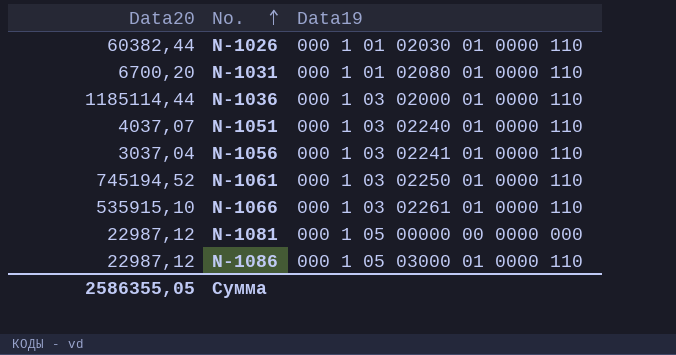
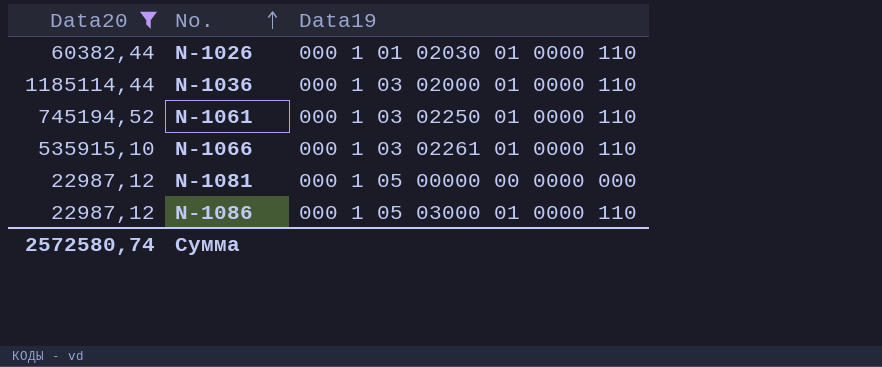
filter: none -> Data20 >= 22987,12
Сумма | Data20: 2586355,05 -> 2572580,74

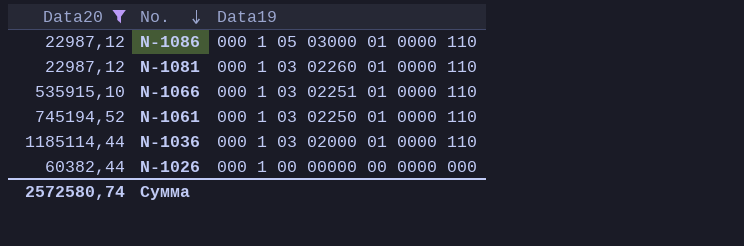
row order: No. ascending -> No. descending
N-1081 | Data19: 000 1 05 00000 00 0000 000 -> 000 1 03 02260 01 0000 110
N-1066 | Data19: 000 1 03 02261 01 0000 110 -> 000 1 03 02251 01 0000 110
N-1026 | Data19: 000 1 01 02030 01 0000 110 -> 000 1 00 00000 00 0000 000

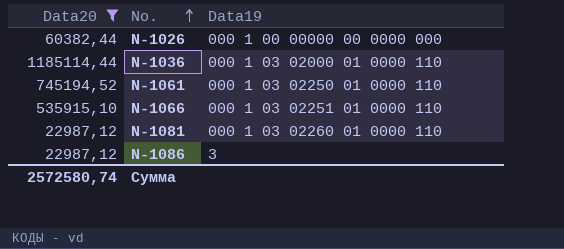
row order: No. descending -> No. ascending
N-1086 | Data19: 000 1 05 03000 01 0000 110 -> 3

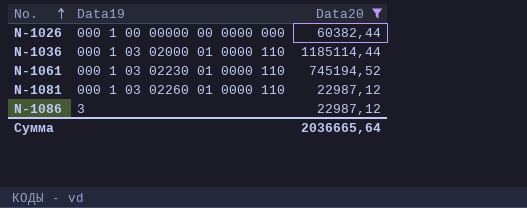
column Data20 | position: 1 -> 3
row N-1066: 535915,10 | 000 1 03 02251 01 0000 110 -> none
N-1061 | Data19: 000 1 03 02250 01 0000 110 -> 000 1 03 02230 01 0000 110
Сумма | Data20: 2572580,74 -> 2036665,64

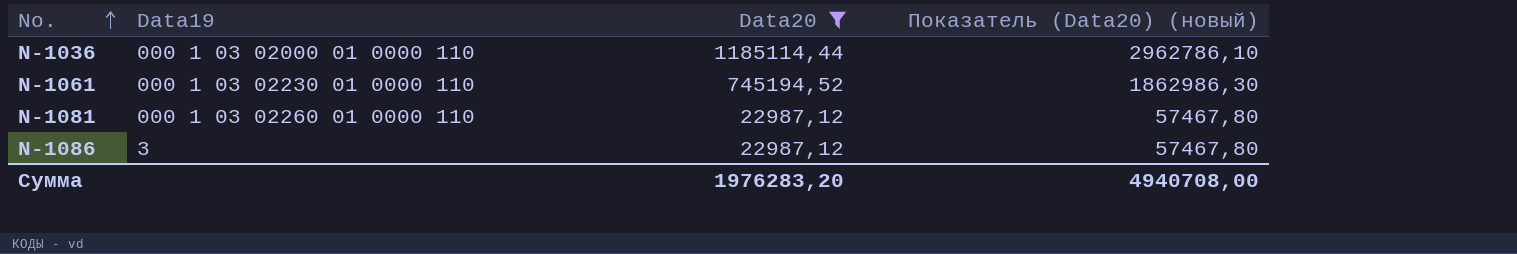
column Показатель (Data20) (новый) | formula: none -> [Data20] * 2,5
row N-1026: 000 1 00 00000 00 0000 000 | 60382,44 -> none
Сумма | Data20: 2036665,64 -> 1976283,20

